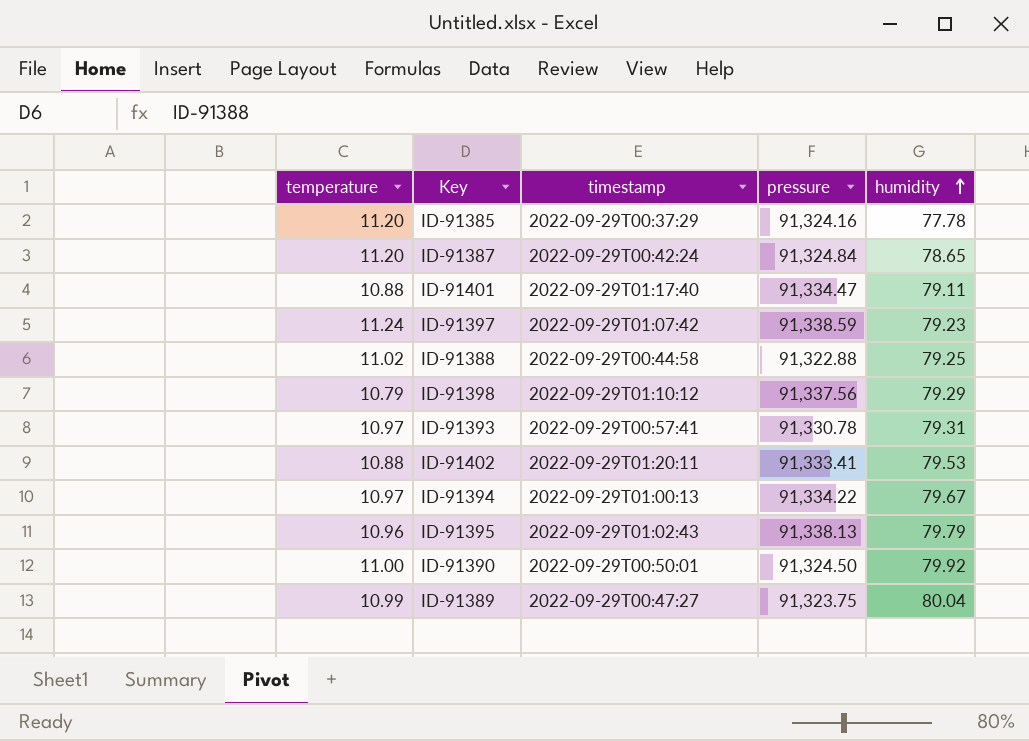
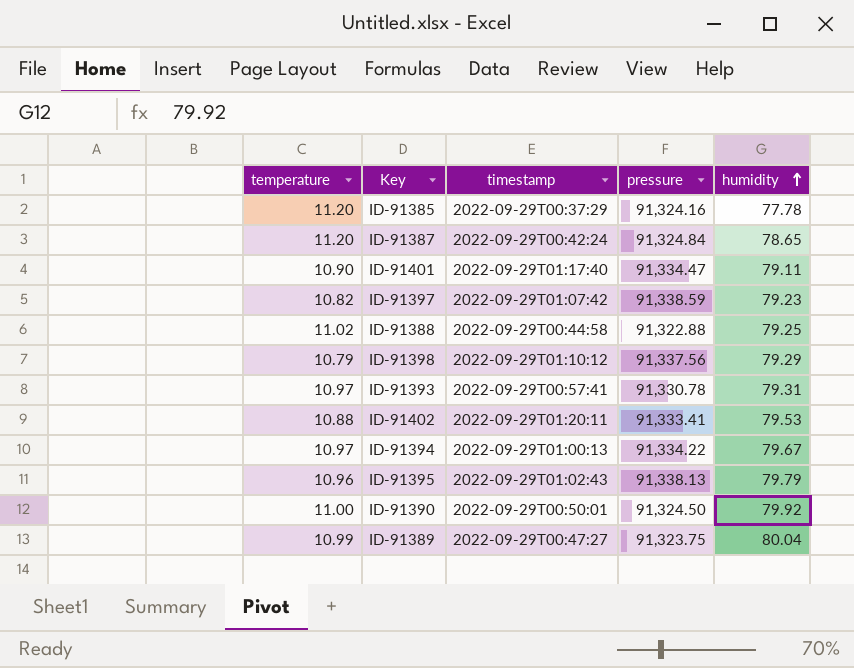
ID-91401 | temperature: 10.88 -> 10.90
ID-91397 | temperature: 11.24 -> 10.82

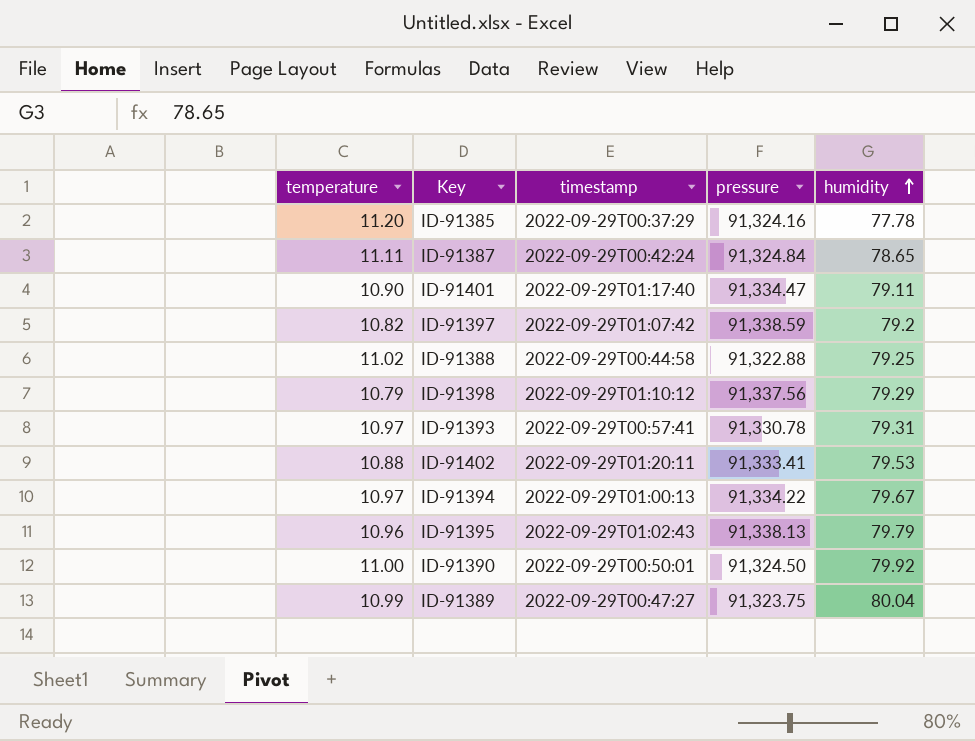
ID-91387 | temperature: 11.20 -> 11.11
ID-91397 | humidity: 79.23 -> 79.2

